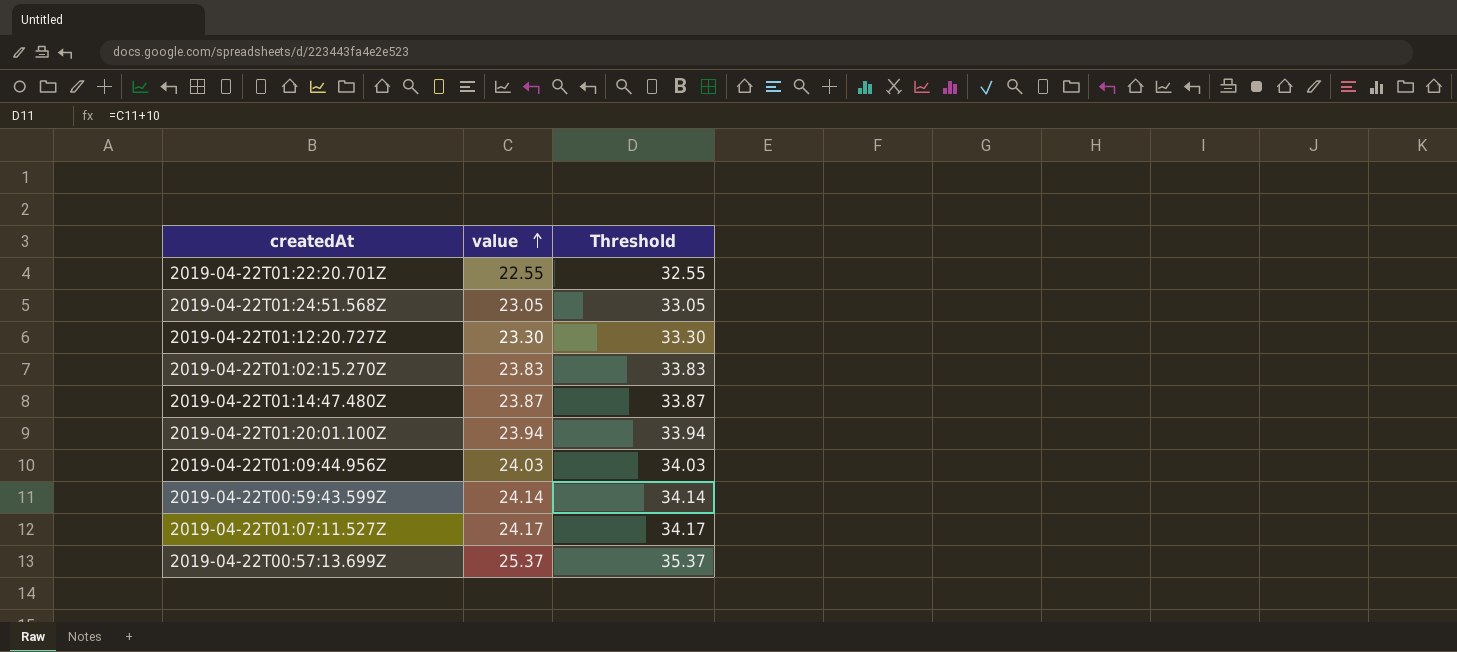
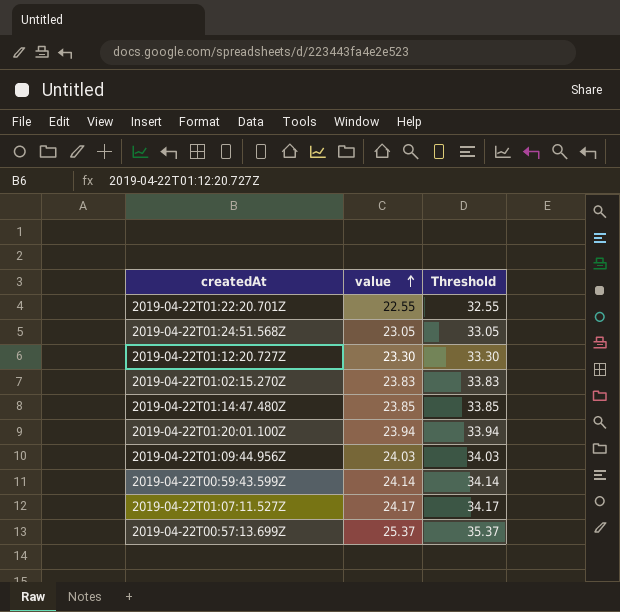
2019-04-22T01:14:47.480Z | value: 23.87 -> 23.85
2019-04-22T01:14:47.480Z | Threshold: 33.87 -> 33.85

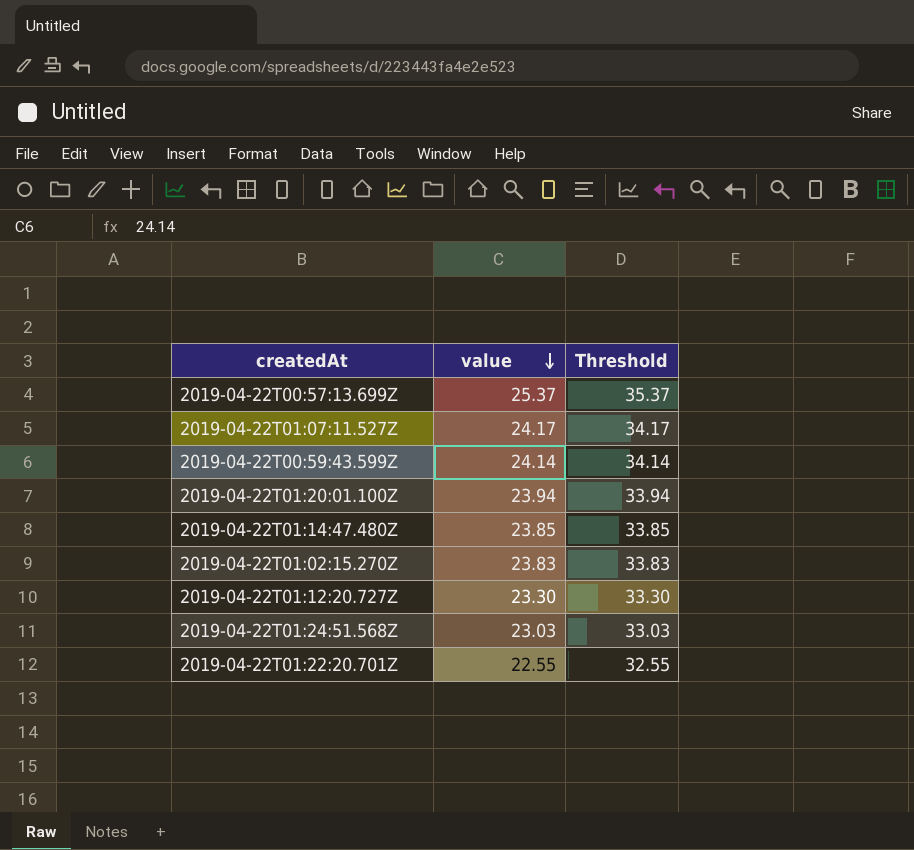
row order: value ascending -> value descending
row 2019-04-22T01:09:44.956Z: 24.03 | 34.03 -> none
2019-04-22T01:24:51.568Z | value: 23.05 -> 23.03
2019-04-22T01:24:51.568Z | Threshold: 33.05 -> 33.03

